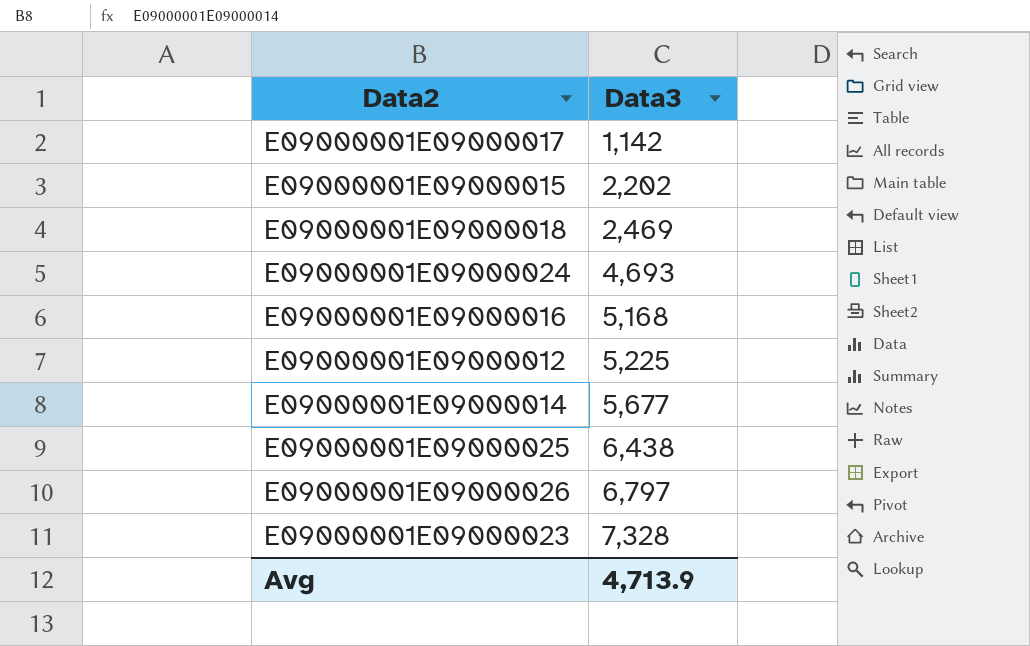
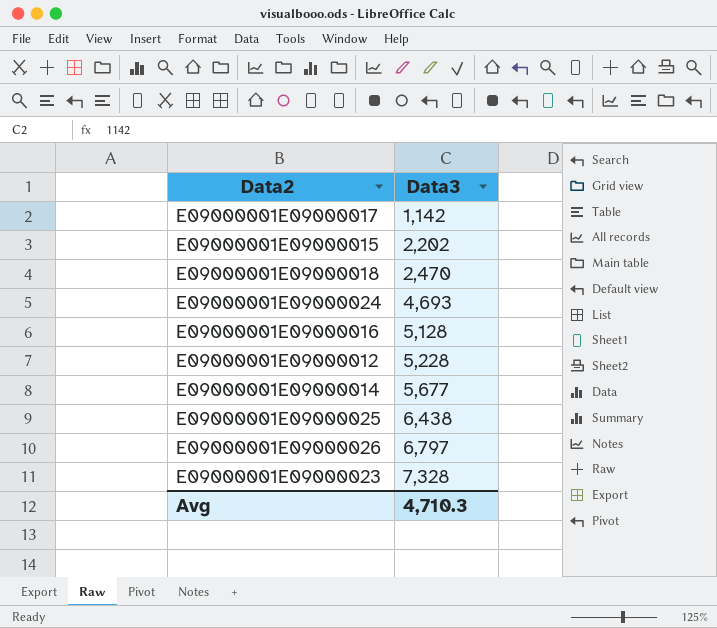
E09000001E09000018 | Data3: 2,469 -> 2,470
E09000001E09000016 | Data3: 5,168 -> 5,128
E09000001E09000012 | Data3: 5,225 -> 5,228
Avg | Data3: 4,713.9 -> 4,710.3

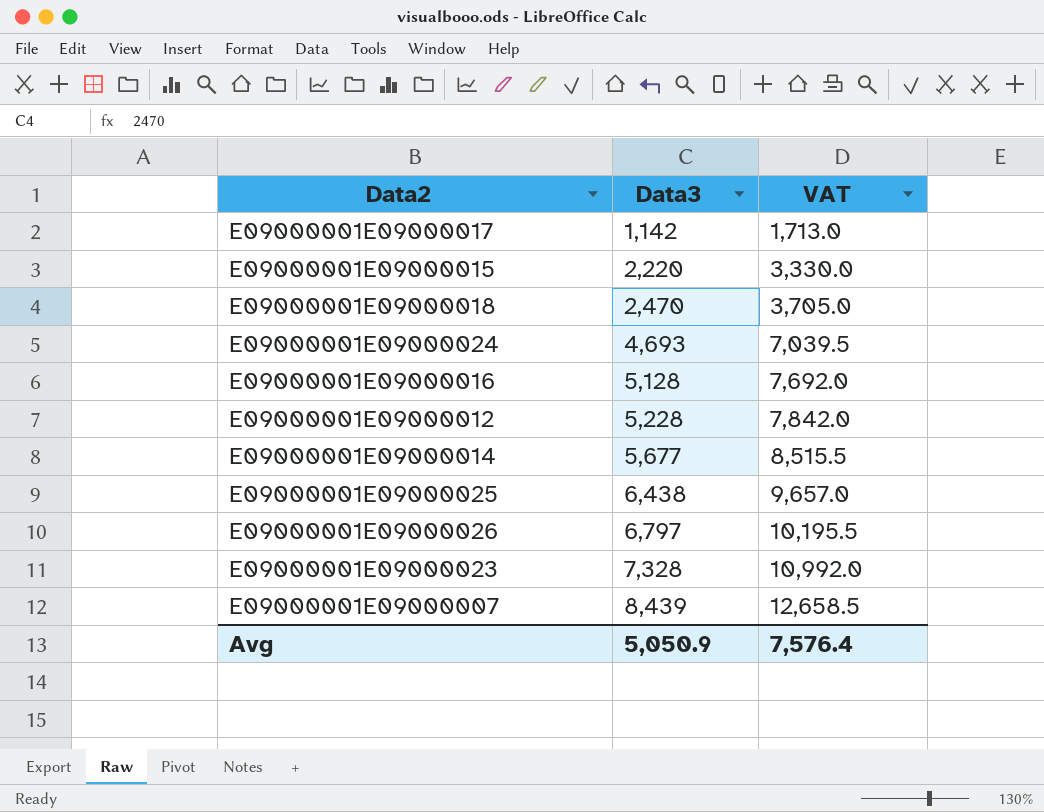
column VAT | formula: none -> [Data3] * 1.5
E09000001E09000015 | Data3: 2,202 -> 2,220
row E09000001E09000007: none -> 8,439 | 12,658.5
Avg | Data3: 4,710.3 -> 5,050.9

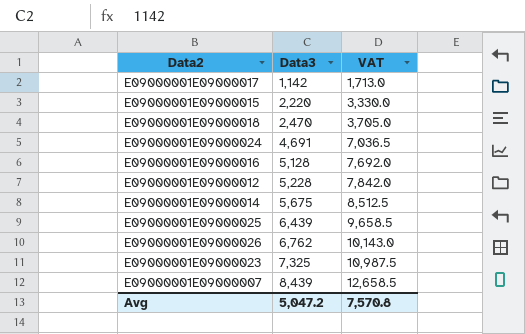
E09000001E09000024 | Data3: 4,693 -> 4,691
E09000001E09000024 | VAT: 7,039.5 -> 7,036.5
E09000001E09000014 | Data3: 5,677 -> 5,675
E09000001E09000014 | VAT: 8,515.5 -> 8,512.5
E09000001E09000025 | Data3: 6,438 -> 6,439
E09000001E09000025 | VAT: 9,657.0 -> 9,658.5
E09000001E09000026 | Data3: 6,797 -> 6,762
E09000001E09000026 | VAT: 10,195.5 -> 10,143.0
E09000001E09000023 | Data3: 7,328 -> 7,325
E09000001E09000023 | VAT: 10,992.0 -> 10,987.5
Avg | Data3: 5,050.9 -> 5,047.2
Avg | VAT: 7,576.4 -> 7,570.8

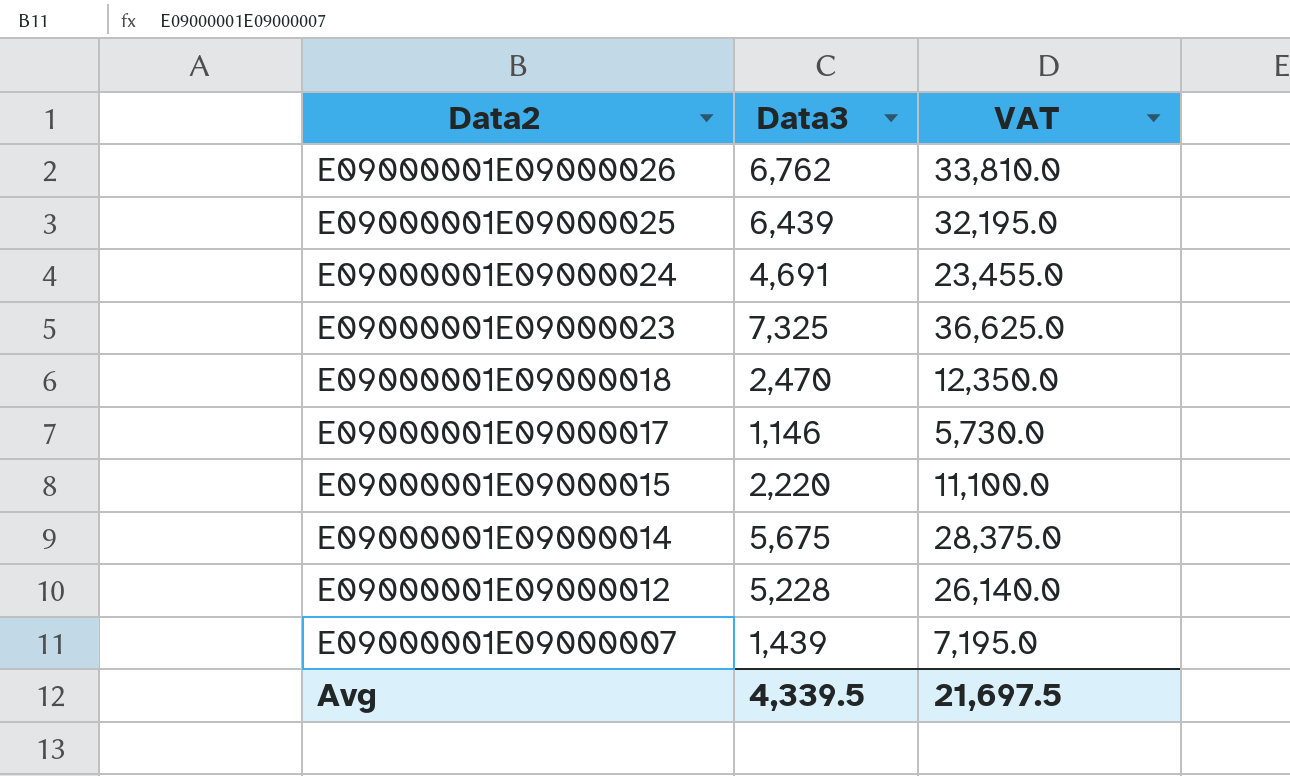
row order: Data3 ascending -> Data2 descending
column VAT | formula: [Data3] * 1.5 -> [Data3] * 5
row E09000001E09000016: 5,128 | 7,692.0 -> none
E09000001E09000017 | Data3: 1,142 -> 1,146
E09000001E09000007 | Data3: 8,439 -> 1,439
Avg | Data3: 5,047.2 -> 4,339.5
Avg | VAT: 7,570.8 -> 21,697.5

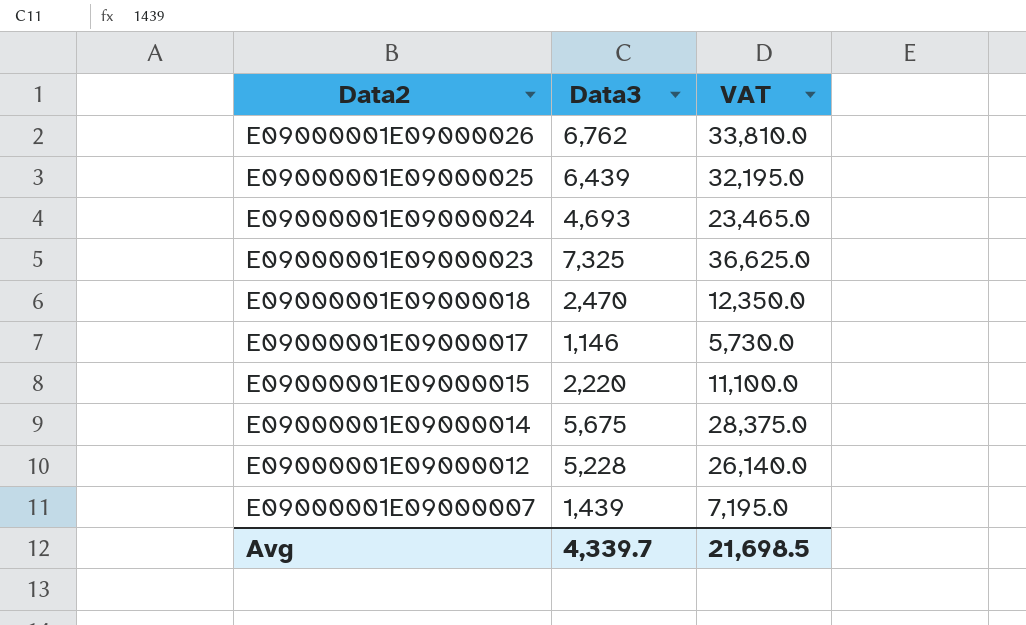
E09000001E09000024 | Data3: 4,691 -> 4,693
E09000001E09000024 | VAT: 23,455.0 -> 23,465.0
Avg | Data3: 4,339.5 -> 4,339.7
Avg | VAT: 21,697.5 -> 21,698.5

